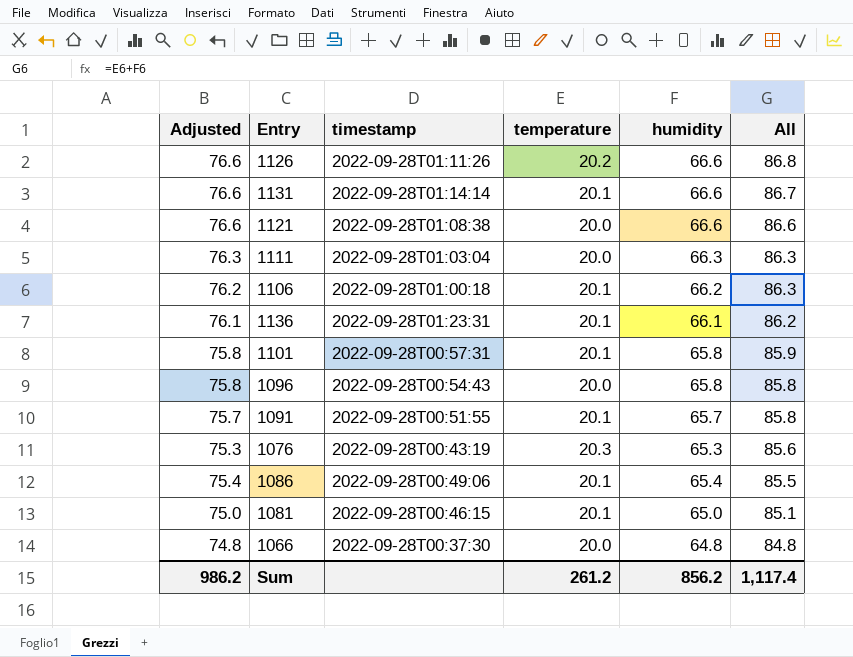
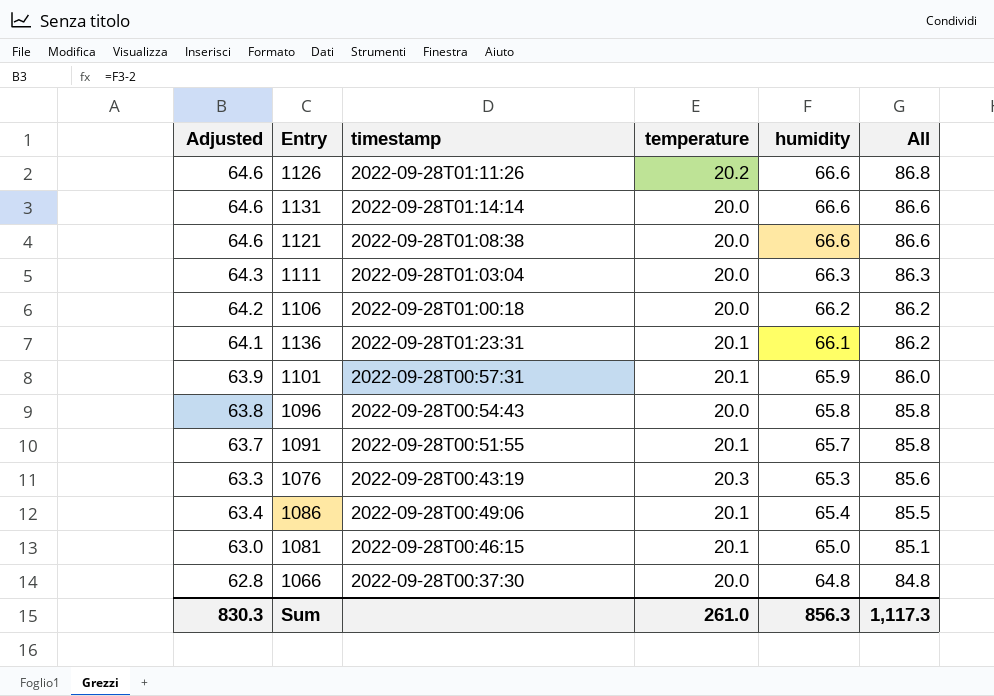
column Adjusted | formula: [humidity] + 10 -> [humidity] - 2
1131 | temperature: 20.1 -> 20.0
1131 | All: 86.7 -> 86.6
1106 | temperature: 20.1 -> 20.0
1106 | All: 86.3 -> 86.2
1101 | humidity: 65.8 -> 65.9
1101 | All: 85.9 -> 86.0
Sum | Adjusted: 986.2 -> 830.3
Sum | temperature: 261.2 -> 261.0
Sum | humidity: 856.2 -> 856.3
Sum | All: 1,117.4 -> 1,117.3

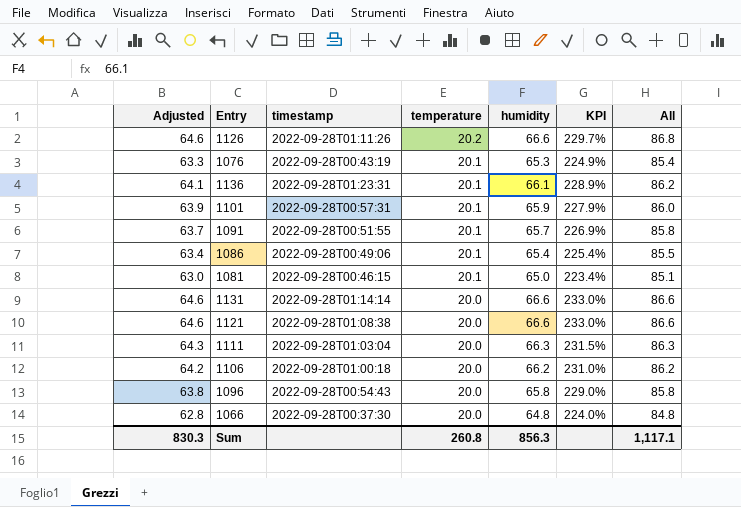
row order: All descending -> temperature descending
column KPI | formula: none -> ([humidity] - [temperature]) / [temperature]
1076 | temperature: 20.3 -> 20.1
1076 | All: 85.6 -> 85.4
Sum | temperature: 261.0 -> 260.8
Sum | All: 1,117.3 -> 1,117.1

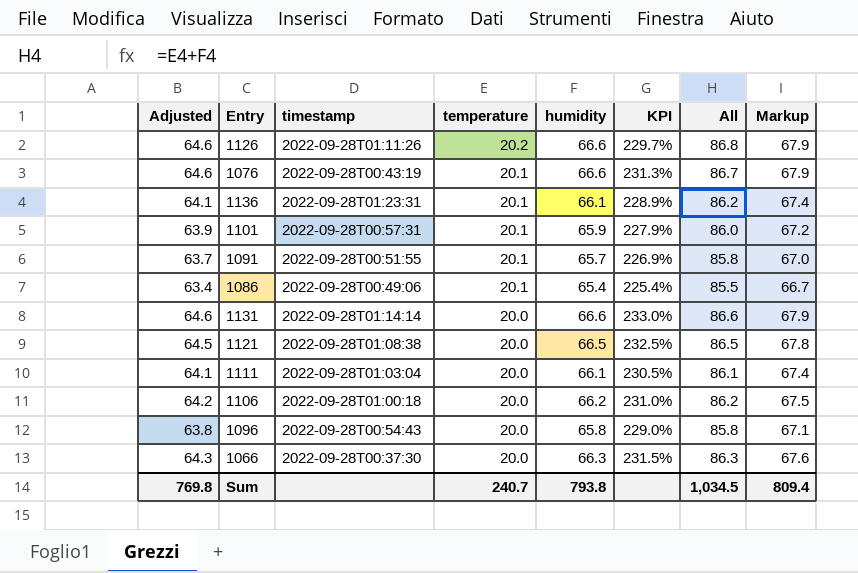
column Markup | formula: none -> [humidity] * 1.02
row 1081: 63.0 | 2022-09-28T00:46:15 | 20.1 | 65.0 | 223.4% | 85.1 -> none
1076 | Adjusted: 63.3 -> 64.6
1076 | humidity: 65.3 -> 66.6
1076 | KPI: 224.9% -> 231.3%
1076 | All: 85.4 -> 86.7
1121 | Adjusted: 64.6 -> 64.5
1121 | humidity: 66.6 -> 66.5
1121 | KPI: 233.0% -> 232.5%
1121 | All: 86.6 -> 86.5
1111 | Adjusted: 64.3 -> 64.1
1111 | humidity: 66.3 -> 66.1
1111 | KPI: 231.5% -> 230.5%
1111 | All: 86.3 -> 86.1
1066 | Adjusted: 62.8 -> 64.3
1066 | humidity: 64.8 -> 66.3
1066 | KPI: 224.0% -> 231.5%
1066 | All: 84.8 -> 86.3
Sum | Adjusted: 830.3 -> 769.8
Sum | temperature: 260.8 -> 240.7
Sum | humidity: 856.3 -> 793.8
Sum | All: 1,117.1 -> 1,034.5

